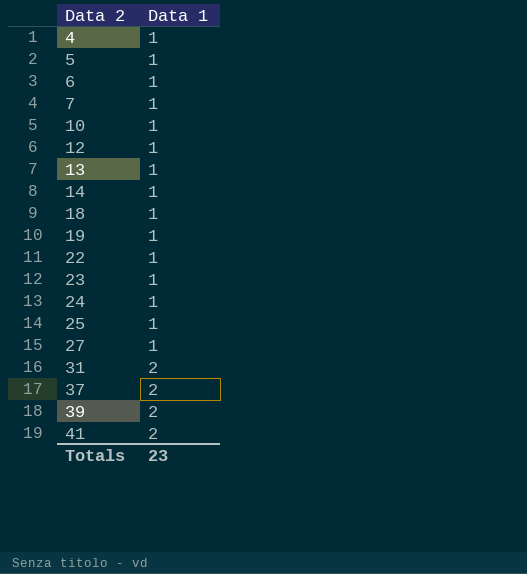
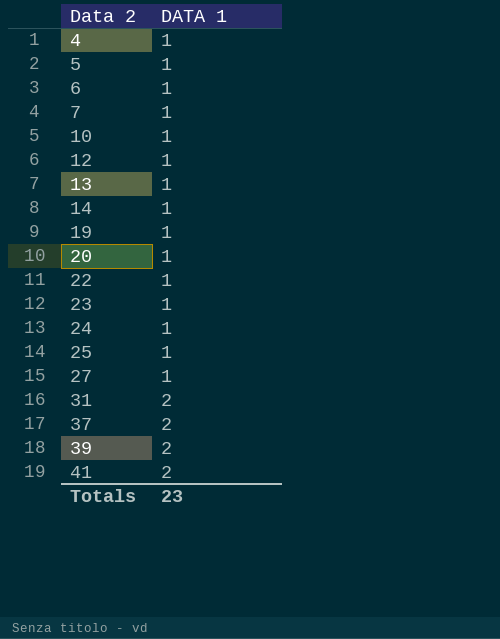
column name: Data 1 -> DATA 1
row 18: 1 -> none
row 20: none -> 1

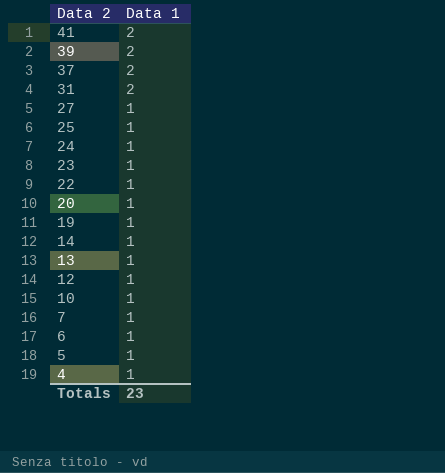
row order: Data 2 ascending -> Data 2 descending
column name: DATA 1 -> Data 1

